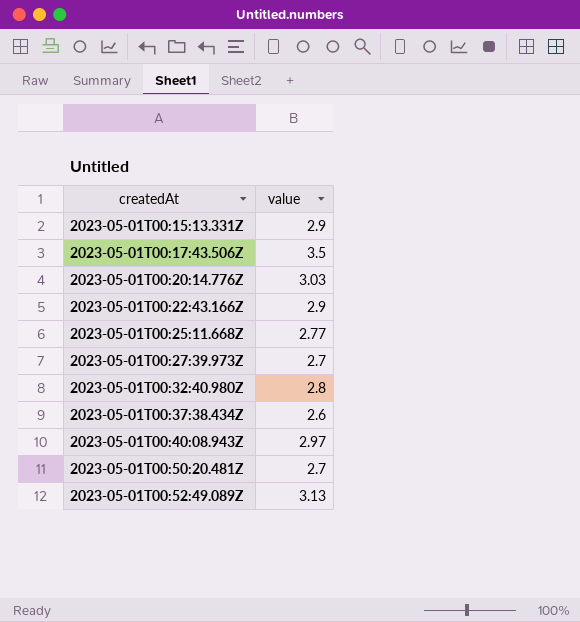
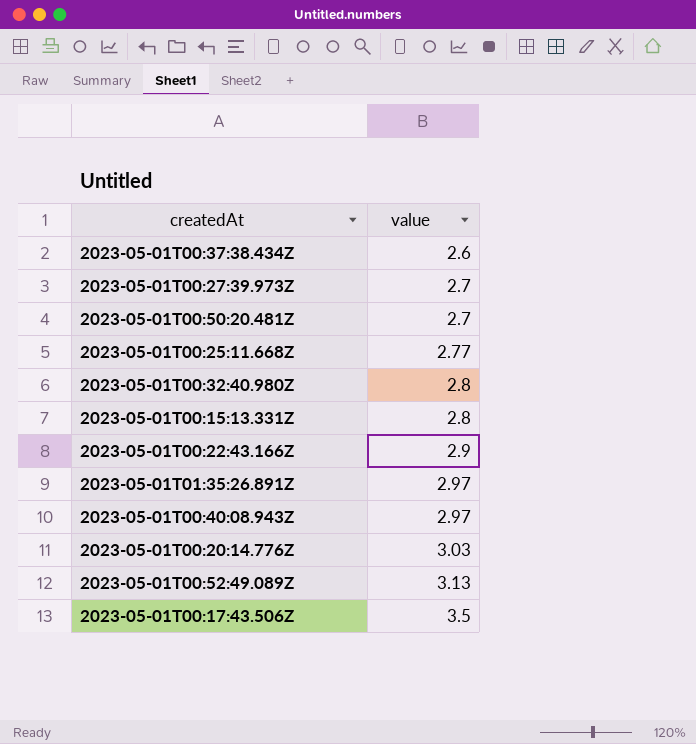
row order: createdAt ascending -> value ascending
2023-05-01T00:15:13.331Z | value: 2.9 -> 2.8
row 2023-05-01T01:35:26.891Z: none -> 2.97

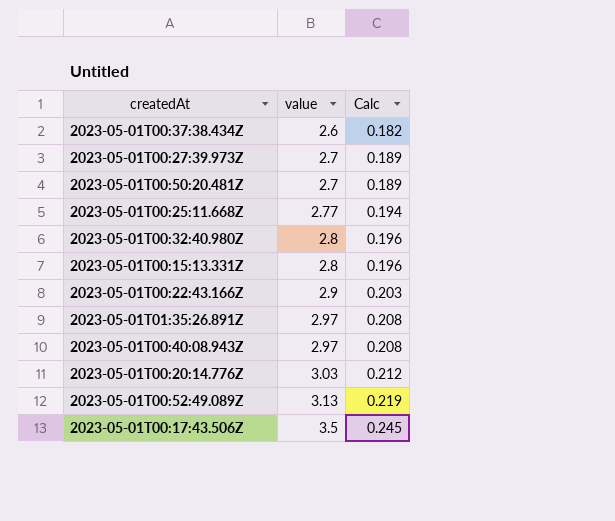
column Calc | formula: none -> [value] * 0.07

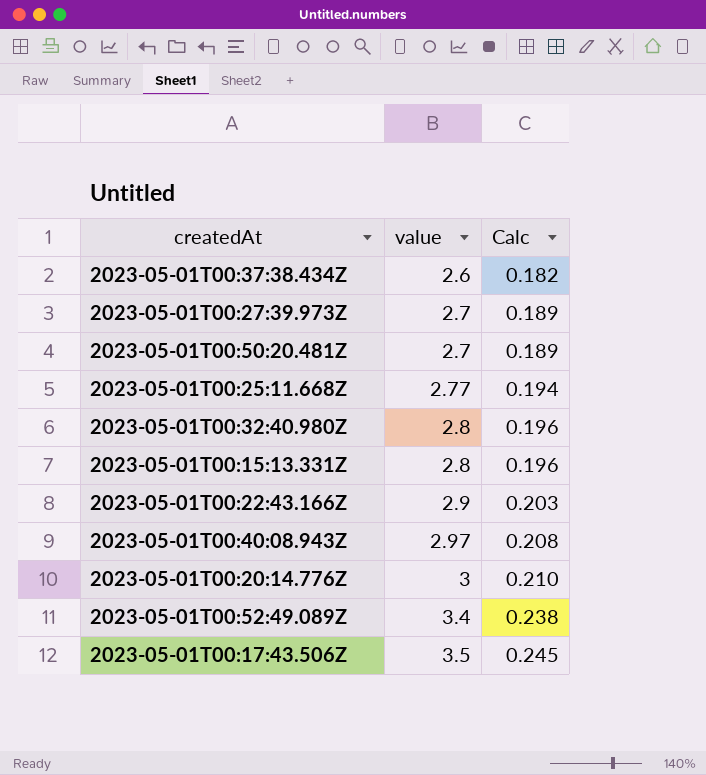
row 2023-05-01T01:35:26.891Z: 2.97 | 0.208 -> none
2023-05-01T00:20:14.776Z | value: 3.03 -> 3
2023-05-01T00:20:14.776Z | Calc: 0.212 -> 0.210
2023-05-01T00:52:49.089Z | value: 3.13 -> 3.4
2023-05-01T00:52:49.089Z | Calc: 0.219 -> 0.238

